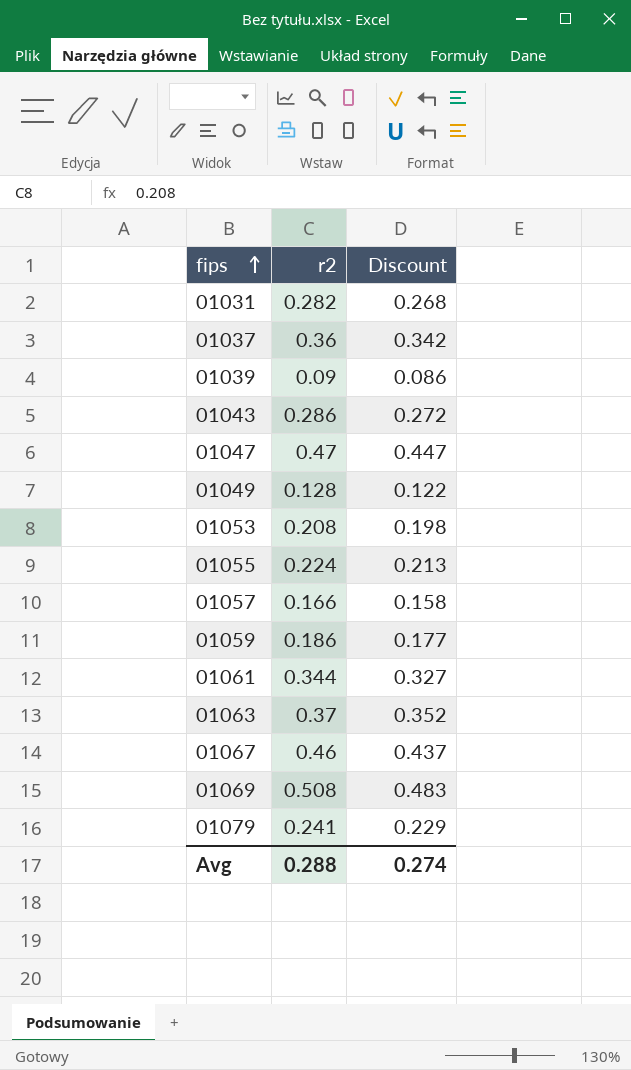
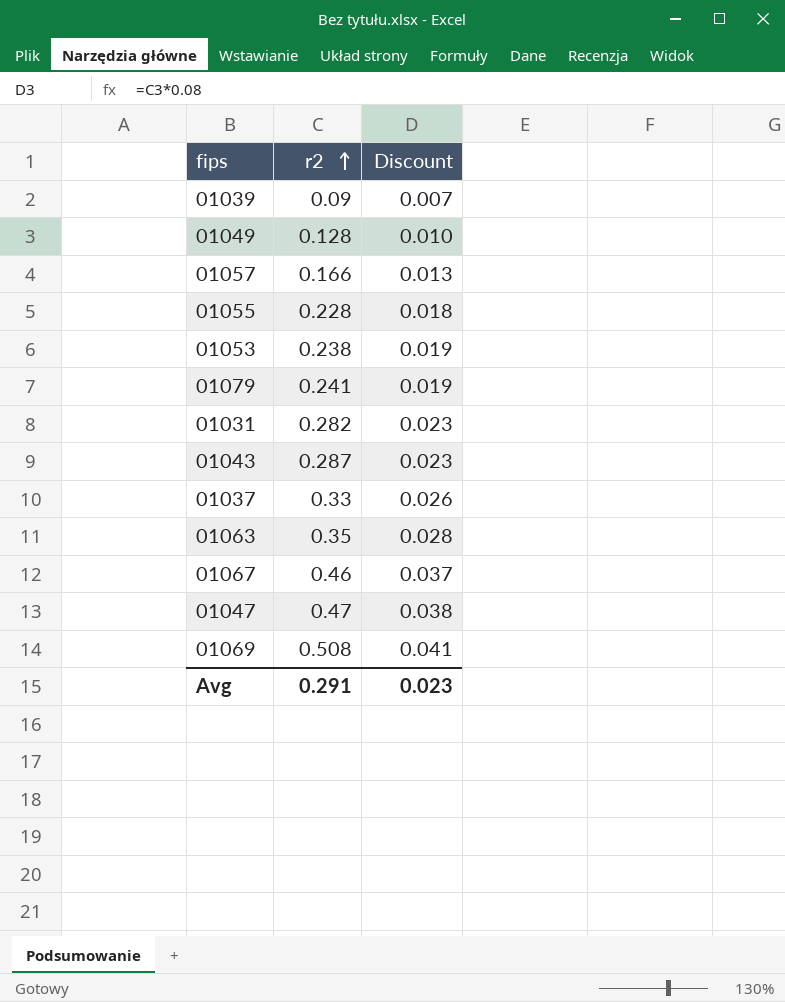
row order: fips ascending -> r2 ascending
column Discount | formula: [r2] * 0.95 -> [r2] * 0.08
row 01059: 0.186 | 0.177 -> none
row 01061: 0.344 | 0.327 -> none
01055 | r2: 0.224 -> 0.228
01053 | r2: 0.208 -> 0.238
01043 | r2: 0.286 -> 0.287
01037 | r2: 0.36 -> 0.33
01063 | r2: 0.37 -> 0.35
Avg | r2: 0.288 -> 0.291
Avg | Discount: 0.274 -> 0.023

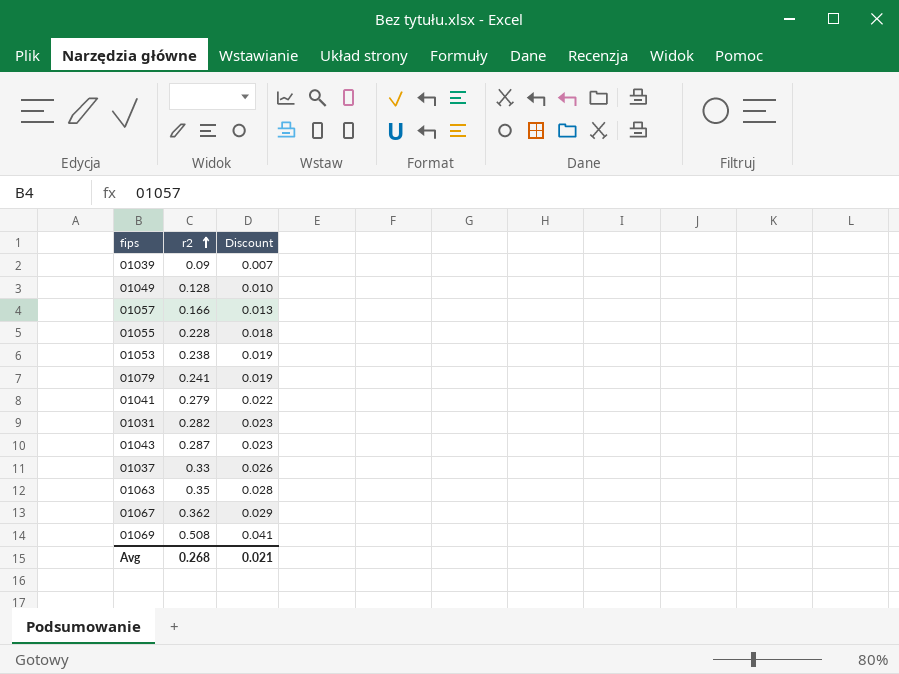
row 01047: 0.47 | 0.038 -> none
row 01041: none -> 0.279 | 0.022
01067 | r2: 0.46 -> 0.362
01067 | Discount: 0.037 -> 0.029
Avg | r2: 0.291 -> 0.268
Avg | Discount: 0.023 -> 0.021

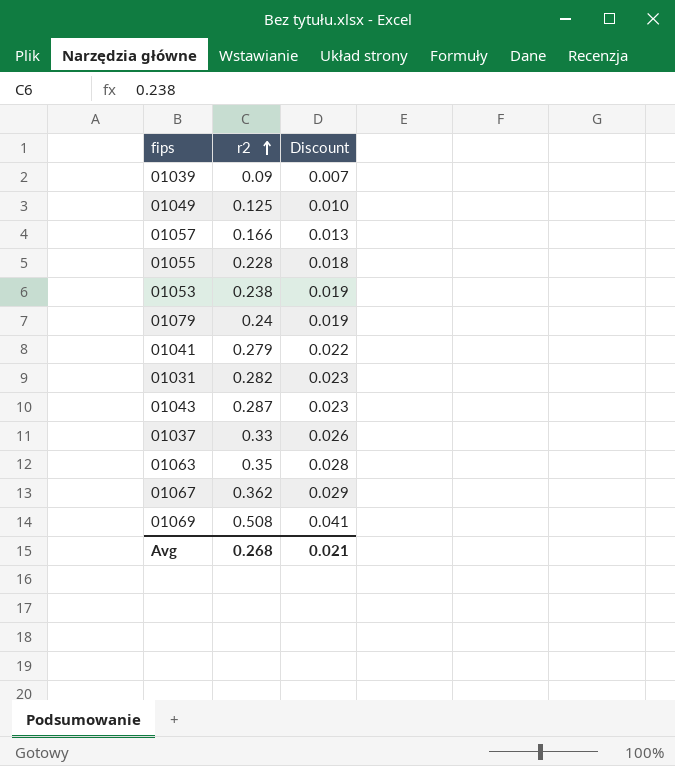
01049 | r2: 0.128 -> 0.125
01079 | r2: 0.241 -> 0.24

